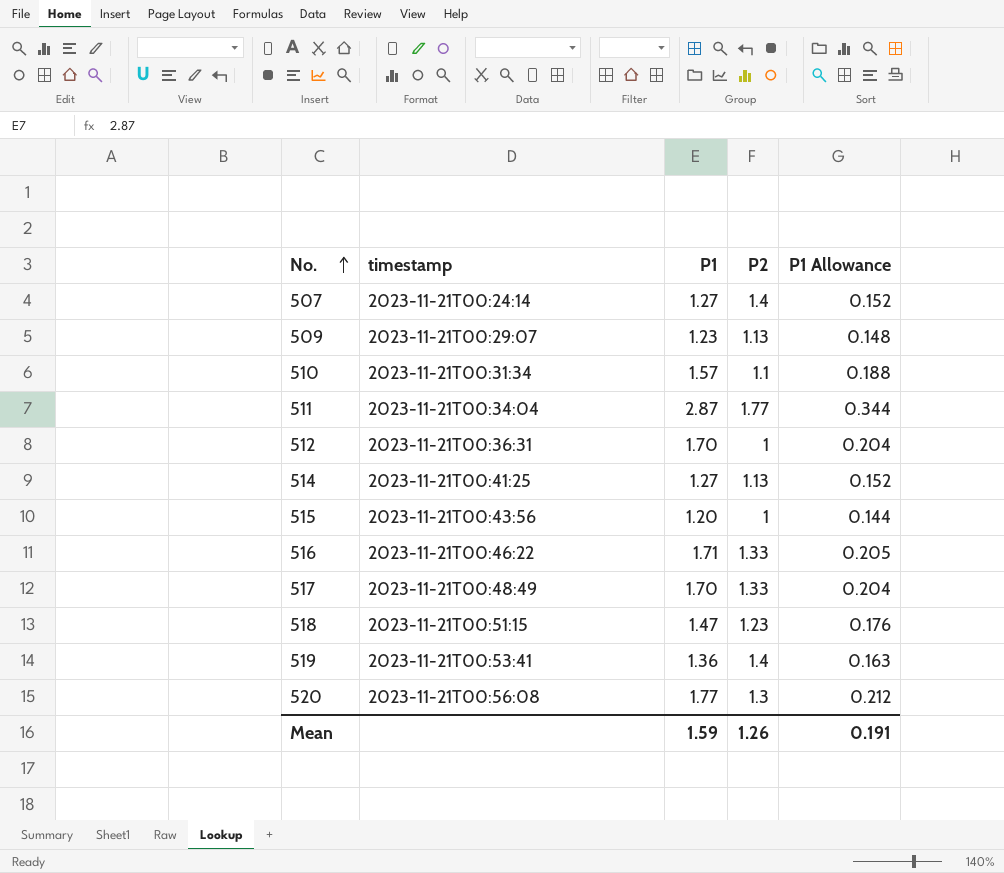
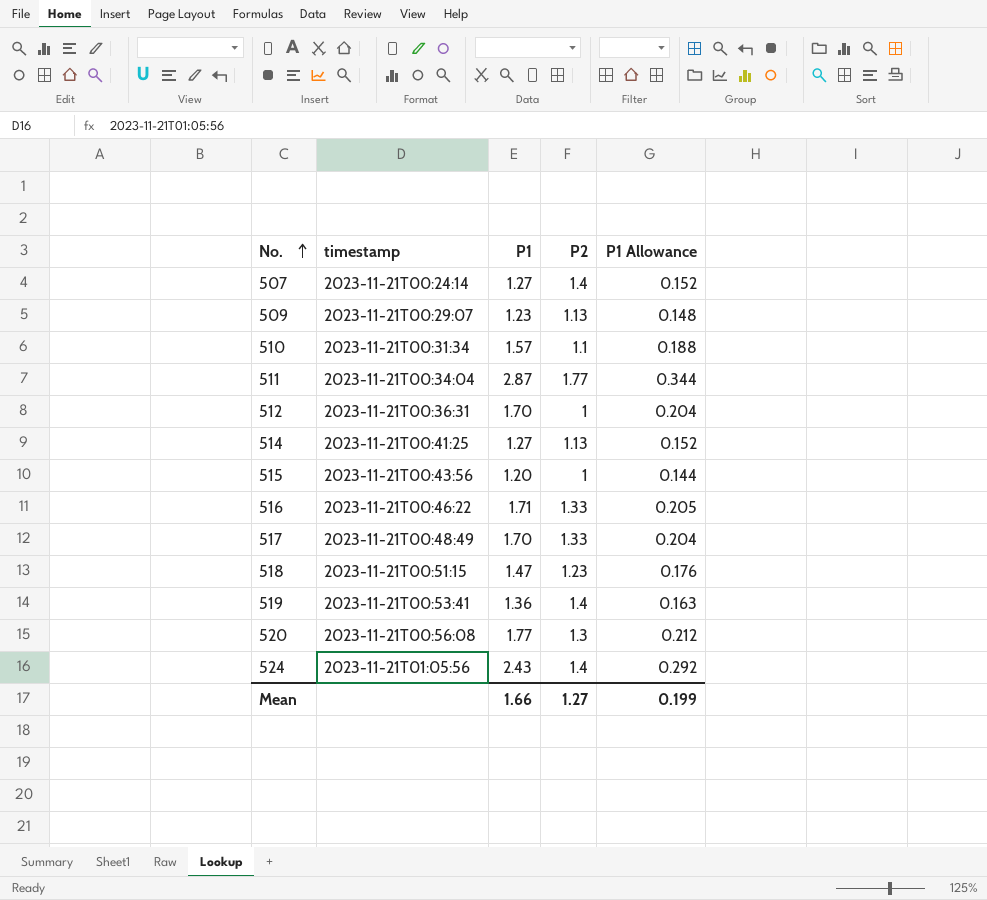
row 524: none -> 2023-11-21T01:05:56 | 2.43 | 1.4 | 0.292
Mean | P1: 1.59 -> 1.66
Mean | P2: 1.26 -> 1.27
Mean | P1 Allowance: 0.191 -> 0.199

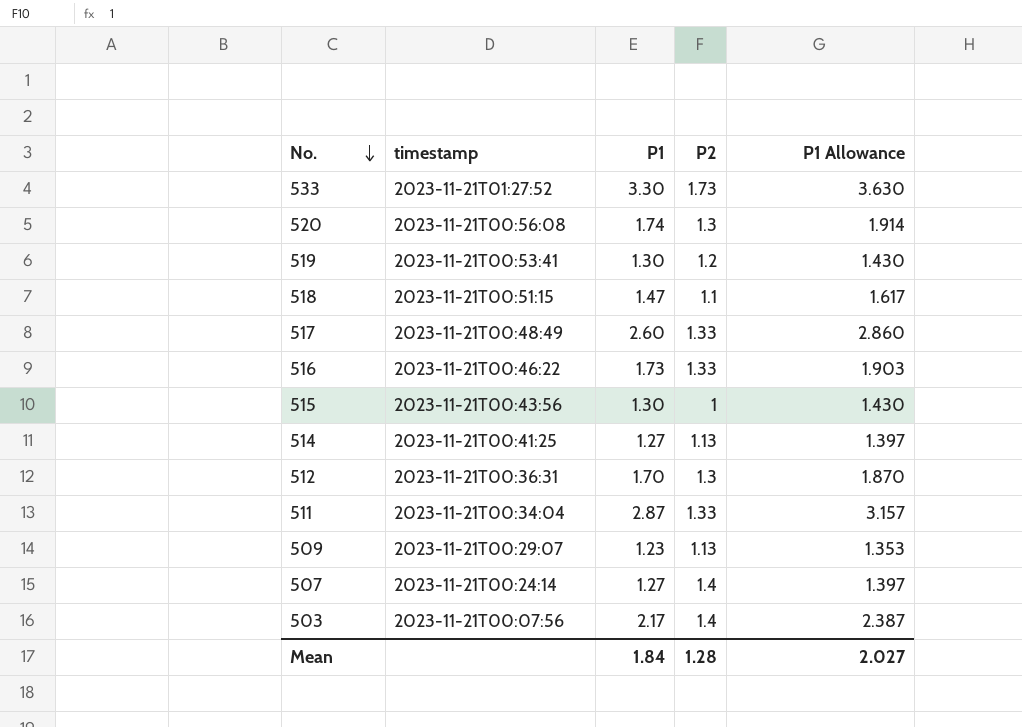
row order: No. ascending -> No. descending
column P1 Allowance | formula: [P1] * 0.12 -> [P1] * 1.1
row 510: 2023-11-21T00:31:34 | 1.57 | 1.1 | 0.188 -> none
row 524: 2023-11-21T01:05:56 | 2.43 | 1.4 | 0.292 -> none
row 533: none -> 2023-11-21T01:27:52 | 3.30 | 1.73 | 3.630
520 | P1: 1.77 -> 1.74
519 | P1: 1.36 -> 1.30
519 | P2: 1.4 -> 1.2
518 | P2: 1.23 -> 1.1
517 | P1: 1.70 -> 2.60
516 | P1: 1.71 -> 1.73
515 | P1: 1.20 -> 1.30
512 | P2: 1 -> 1.3
511 | P2: 1.77 -> 1.33
row 503: none -> 2023-11-21T00:07:56 | 2.17 | 1.4 | 2.387
Mean | P1: 1.66 -> 1.84
Mean | P2: 1.27 -> 1.28
Mean | P1 Allowance: 0.199 -> 2.027

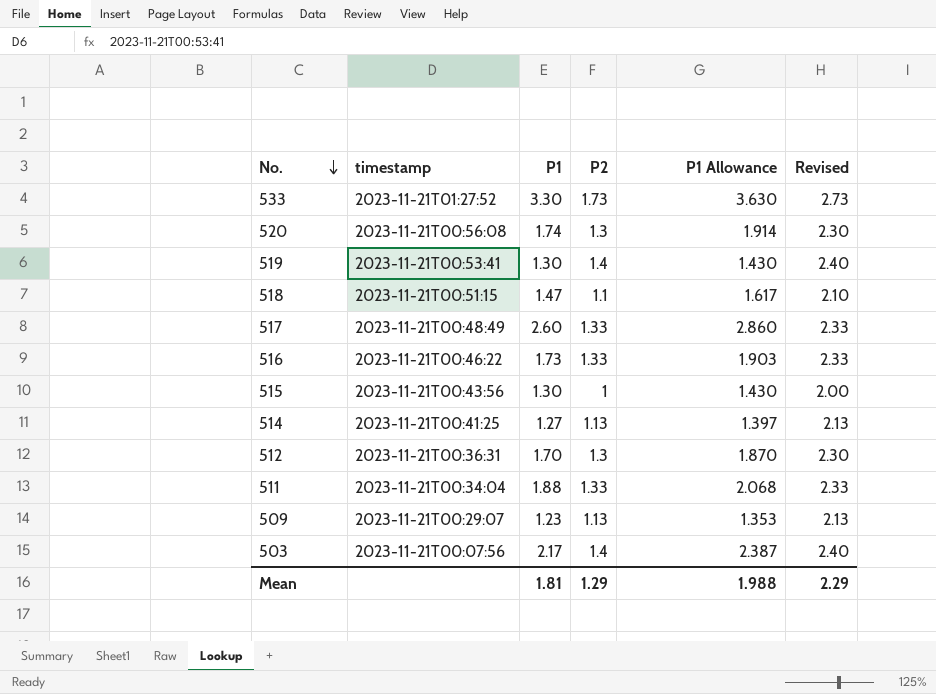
column Revised | formula: none -> [P2] + 1
row 507: 2023-11-21T00:24:14 | 1.27 | 1.4 | 1.397 -> none
519 | P2: 1.2 -> 1.4
511 | P1: 2.87 -> 1.88
511 | P1 Allowance: 3.157 -> 2.068
Mean | P1: 1.84 -> 1.81
Mean | P2: 1.28 -> 1.29
Mean | P1 Allowance: 2.027 -> 1.988

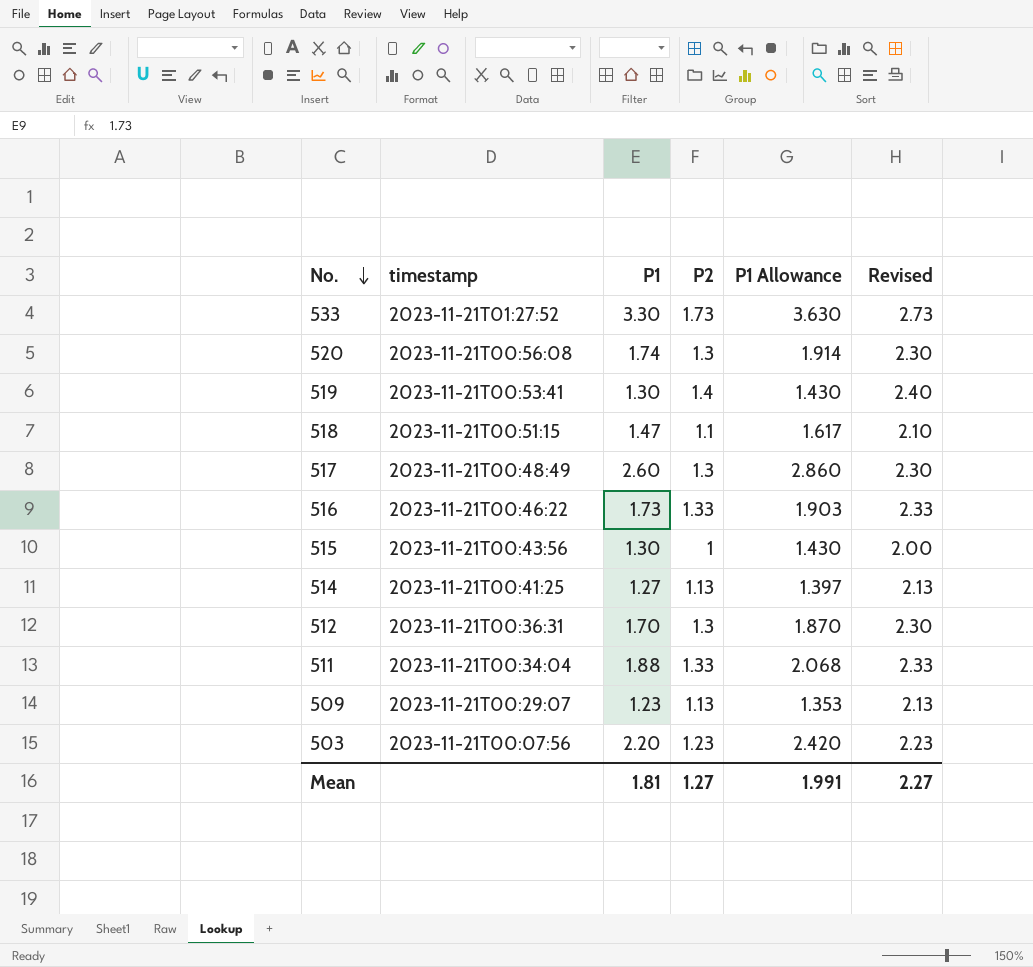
517 | P2: 1.33 -> 1.3
517 | Revised: 2.33 -> 2.30
503 | P1: 2.17 -> 2.20
503 | P2: 1.4 -> 1.23
503 | P1 Allowance: 2.387 -> 2.420
503 | Revised: 2.40 -> 2.23
Mean | P2: 1.29 -> 1.27
Mean | P1 Allowance: 1.988 -> 1.991
Mean | Revised: 2.29 -> 2.27

